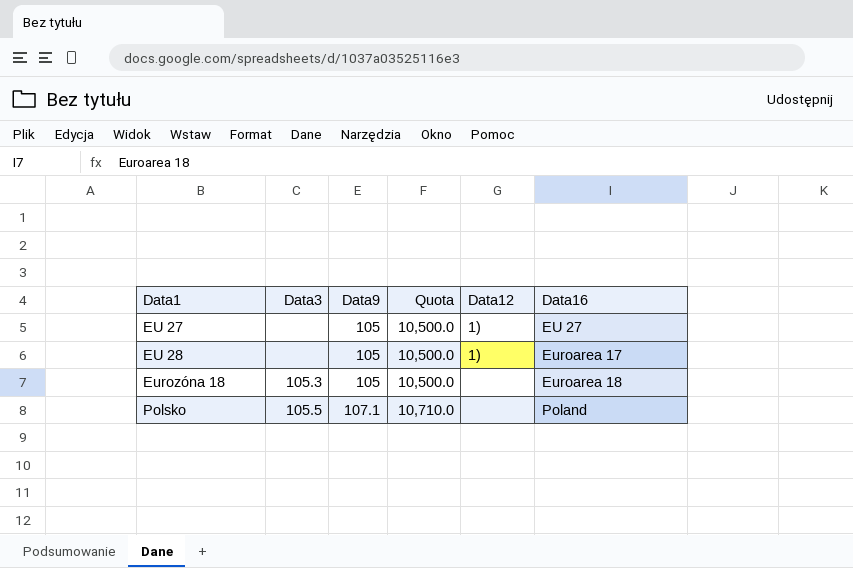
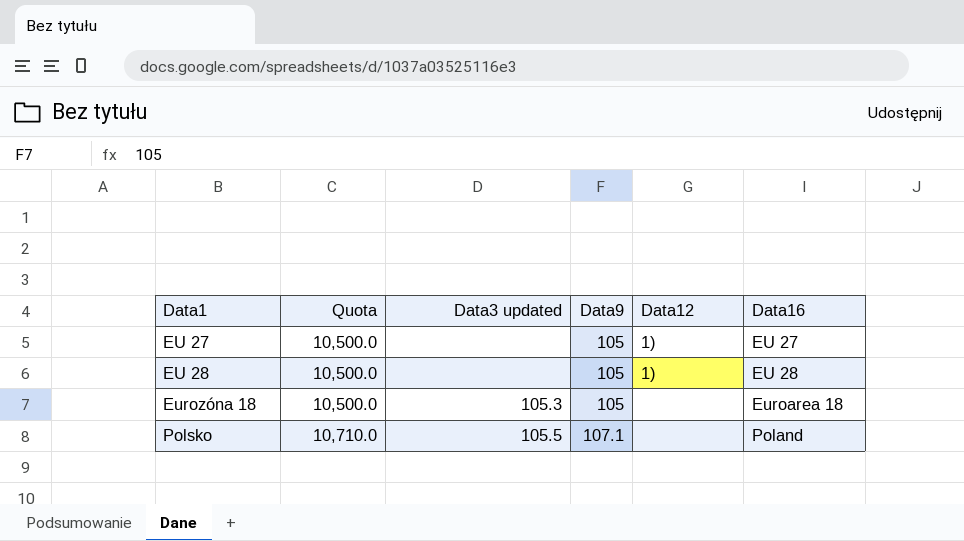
column Quota | position: 4 -> 2
column name: Data3 -> Data3 updated
EU 28 | Data16: Euroarea 17 -> EU 28

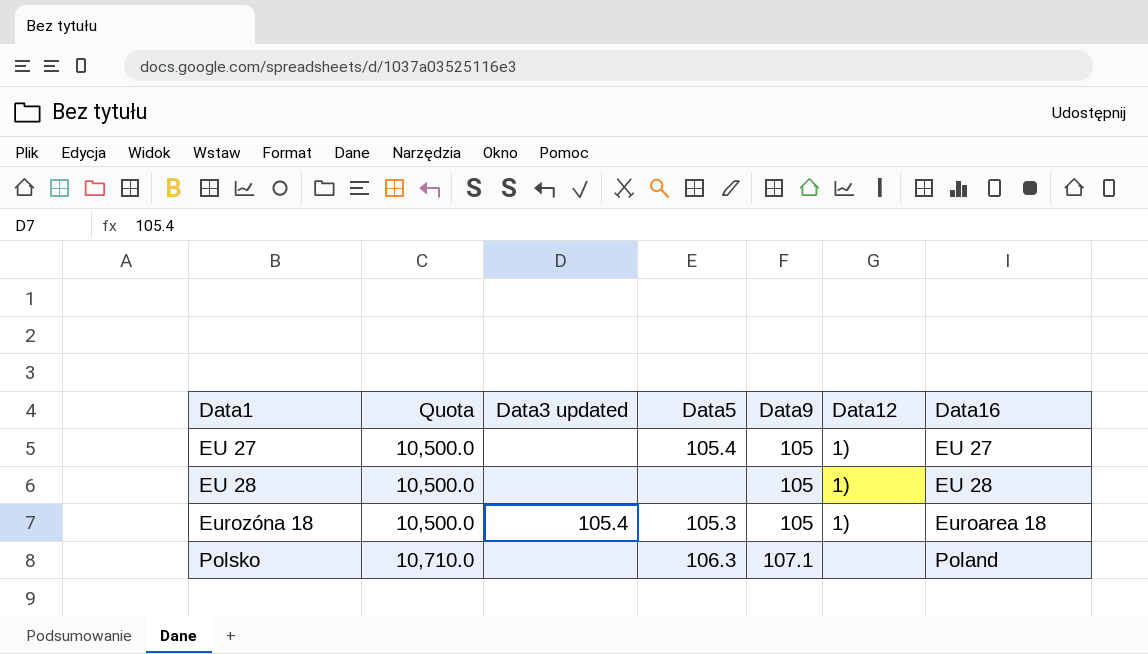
column Data5 | position: none -> 4
Eurozóna 18 | Data3 updated: 105.3 -> 105.4
Eurozóna 18 | Data12: none -> 1)
Polsko | Data3 updated: 105.5 -> none

